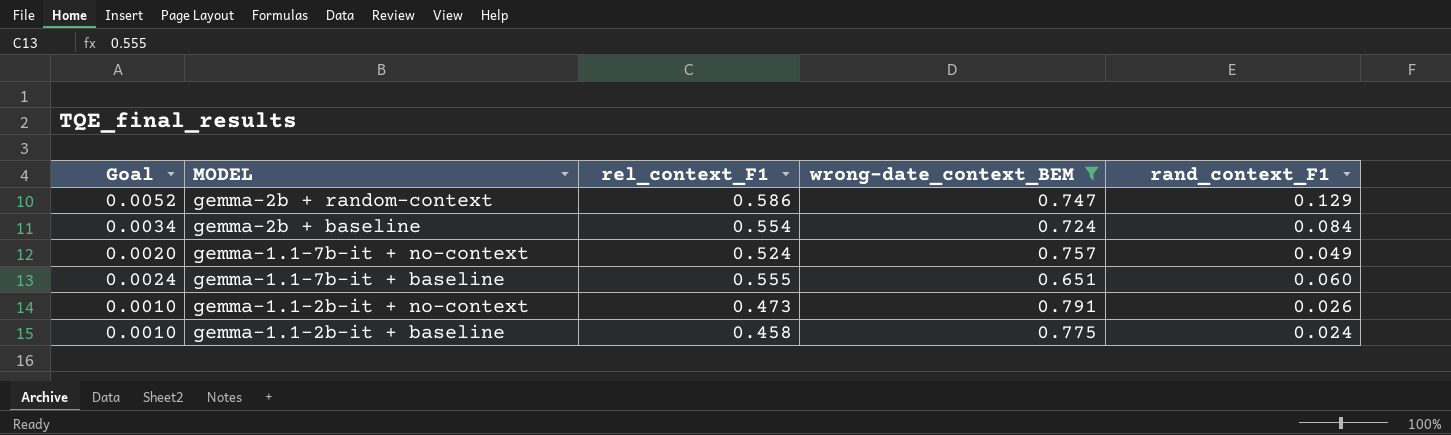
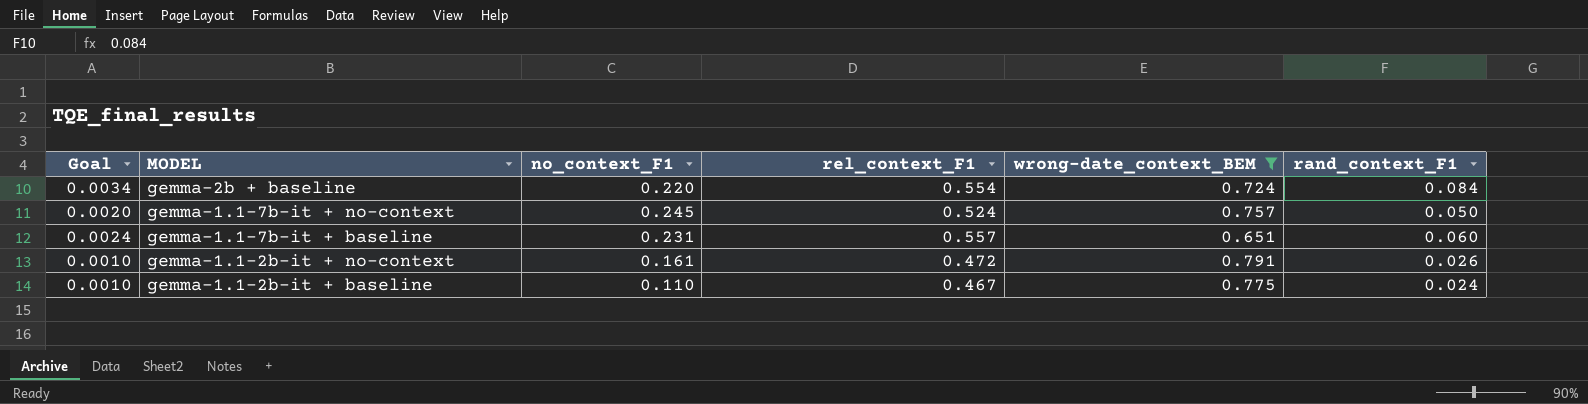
column no_context_F1 | position: none -> 3
row gemma-2b + random-context: 0.0052 | 0.586 | 0.747 | 0.129 -> none
gemma-1.1-7b-it + no-context | rand_context_F1: 0.049 -> 0.050
gemma-1.1-7b-it + baseline | rel_context_F1: 0.555 -> 0.557
gemma-1.1-2b-it + no-context | rel_context_F1: 0.473 -> 0.472
gemma-1.1-2b-it + baseline | rel_context_F1: 0.458 -> 0.467

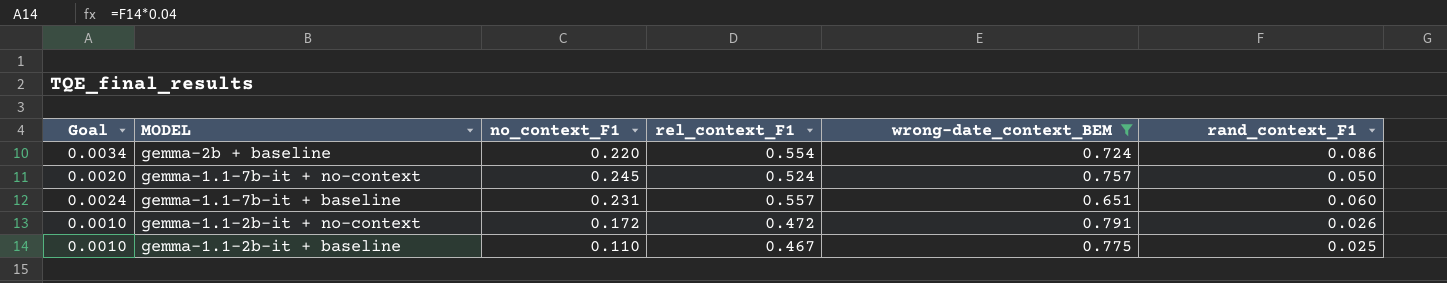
gemma-2b + baseline | rand_context_F1: 0.084 -> 0.086
gemma-1.1-2b-it + no-context | no_context_F1: 0.161 -> 0.172
gemma-1.1-2b-it + baseline | rand_context_F1: 0.024 -> 0.025

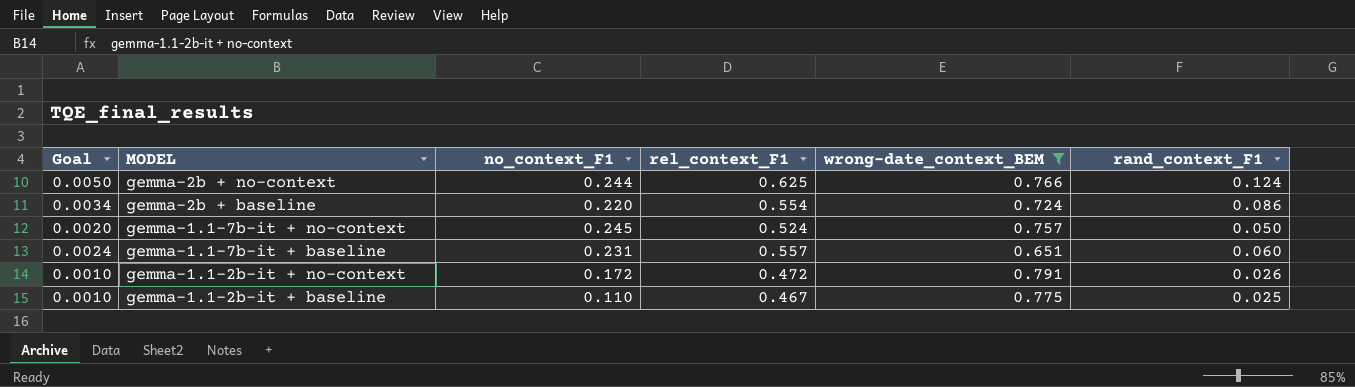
row gemma-2b + no-context: none -> 0.0050 | 0.244 | 0.625 | 0.766 | 0.124

